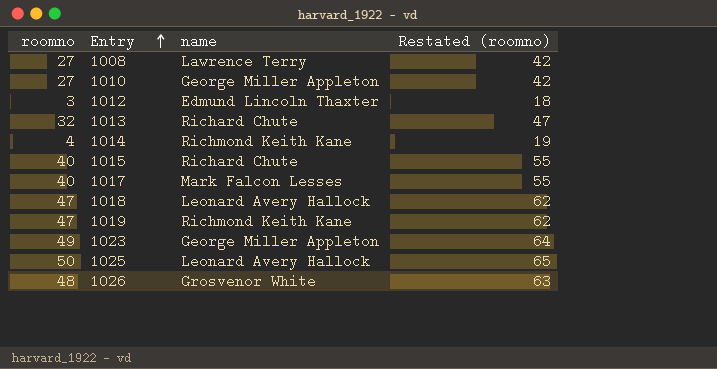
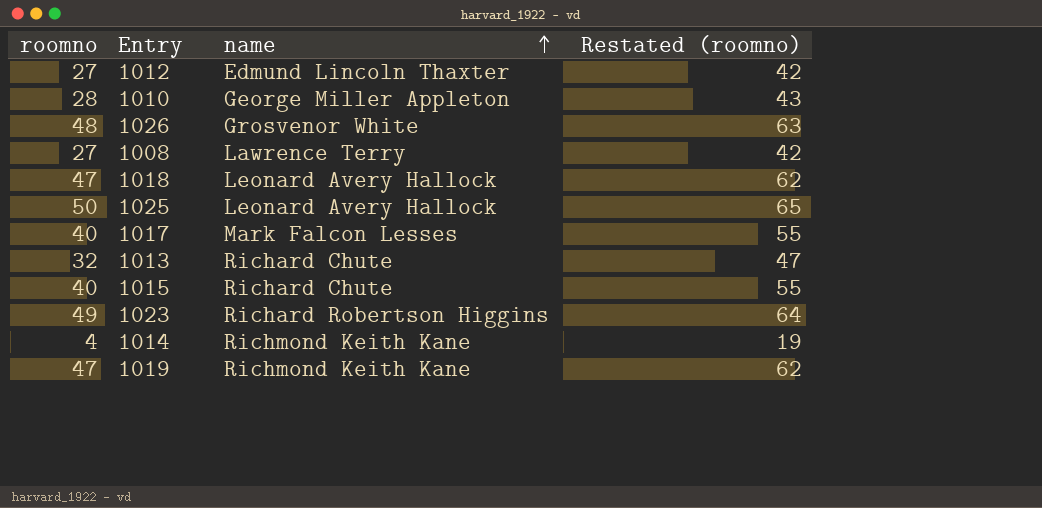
row order: Entry ascending -> name ascending
1012 | roomno: 3 -> 27
1012 | Restated (roomno): 18 -> 42
1010 | roomno: 27 -> 28
1010 | Restated (roomno): 42 -> 43
1023 | name: George Miller Appleton -> Richard Robertson Higgins

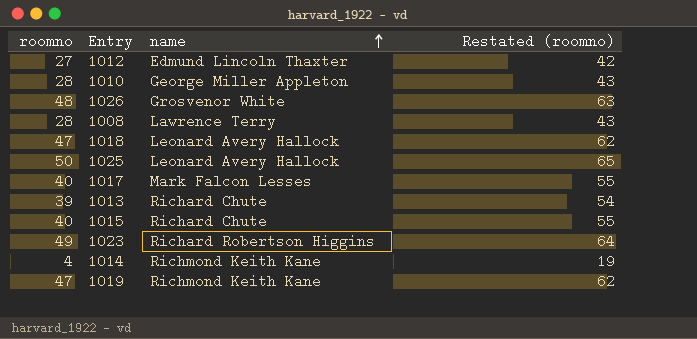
1008 | roomno: 27 -> 28
1008 | Restated (roomno): 42 -> 43
1013 | roomno: 32 -> 39
1013 | Restated (roomno): 47 -> 54

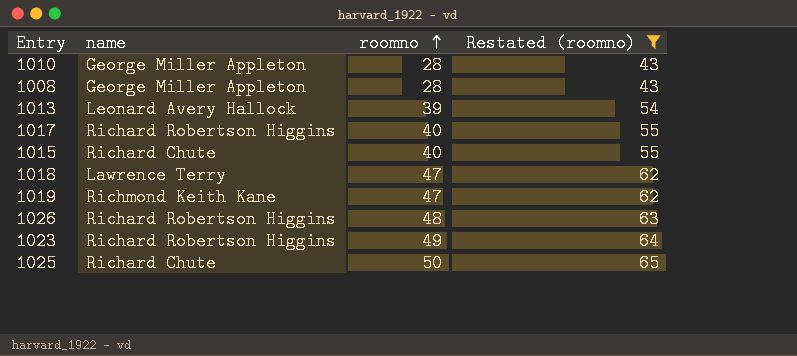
filter: none -> Restated (roomno) >= 43
row order: name ascending -> roomno ascending
column roomno | position: 1 -> 3
1008 | name: Lawrence Terry -> George Miller Appleton
1013 | name: Richard Chute -> Leonard Avery Hallock
1017 | name: Mark Falcon Lesses -> Richard Robertson Higgins
1018 | name: Leonard Avery Hallock -> Lawrence Terry
1026 | name: Grosvenor White -> Richard Robertson Higgins
1025 | name: Leonard Avery Hallock -> Richard Chute

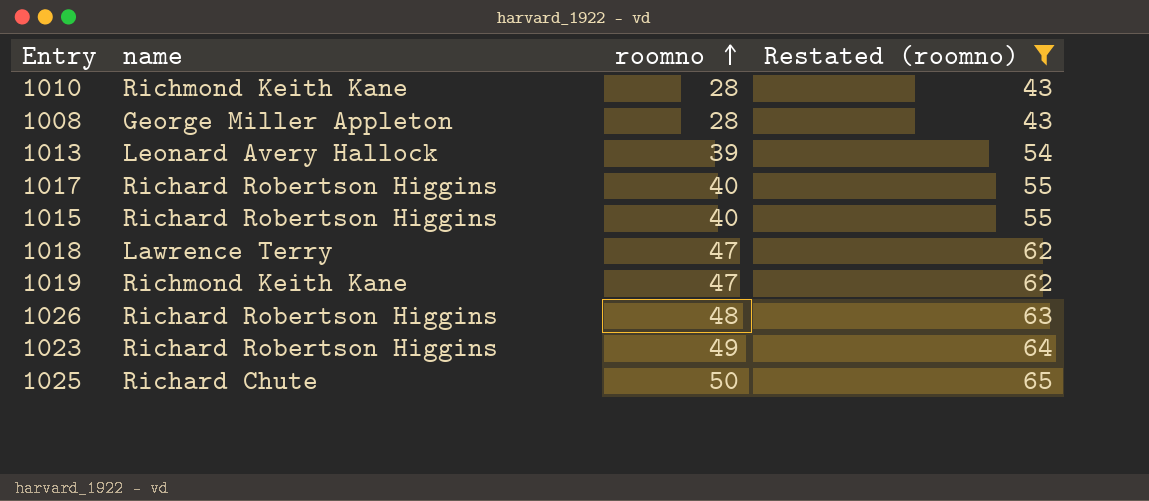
1010 | name: George Miller Appleton -> Richmond Keith Kane
1015 | name: Richard Chute -> Richard Robertson Higgins

